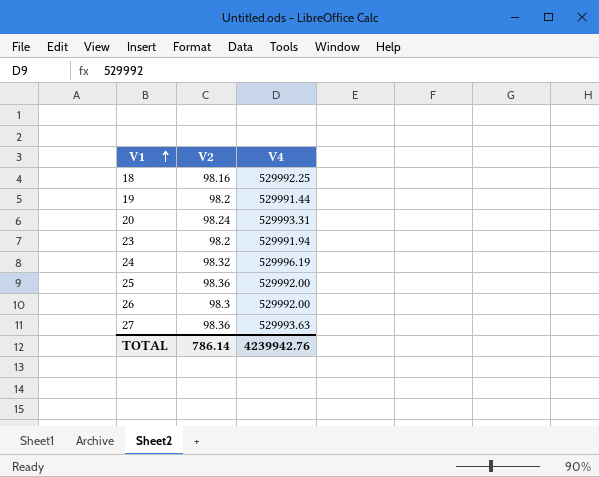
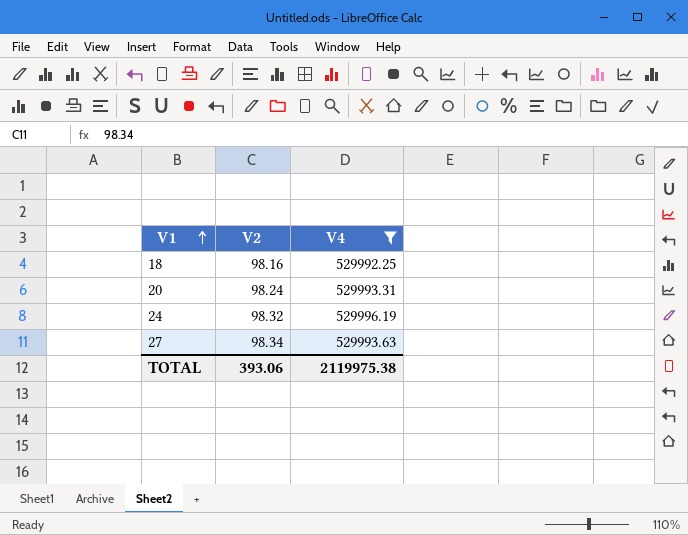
filter: none -> V4 >= 529992.25
27 | V2: 98.36 -> 98.34
TOTAL | V2: 786.14 -> 393.06
TOTAL | V4: 4239942.76 -> 2119975.38

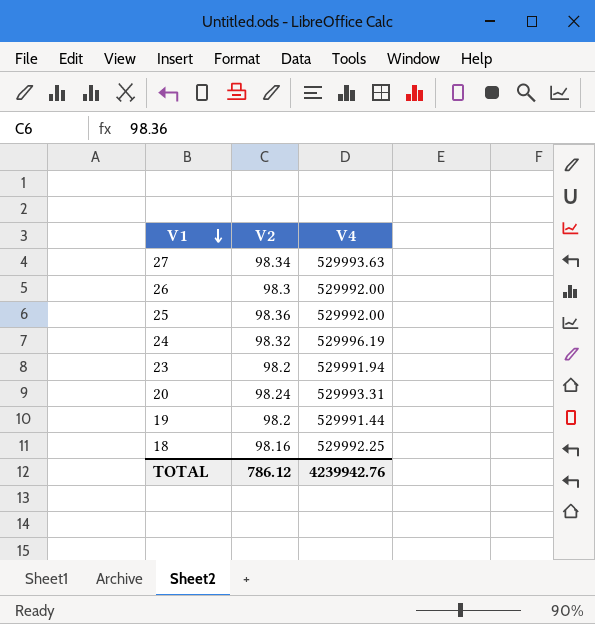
filter: V4 >= 529992.25 -> none
row order: V1 ascending -> V1 descending
TOTAL | V2: 393.06 -> 786.12
TOTAL | V4: 2119975.38 -> 4239942.76

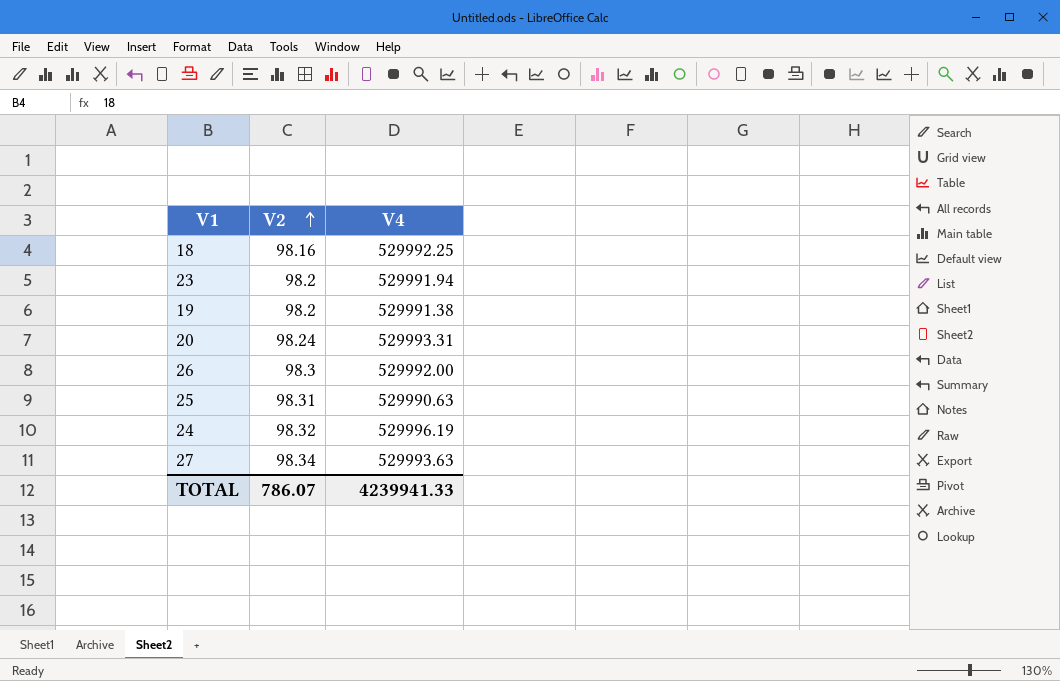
row order: V1 descending -> V2 ascending
19 | V4: 529991.44 -> 529991.38
25 | V2: 98.36 -> 98.31
25 | V4: 529992.00 -> 529990.63
TOTAL | V2: 786.12 -> 786.07
TOTAL | V4: 4239942.76 -> 4239941.33

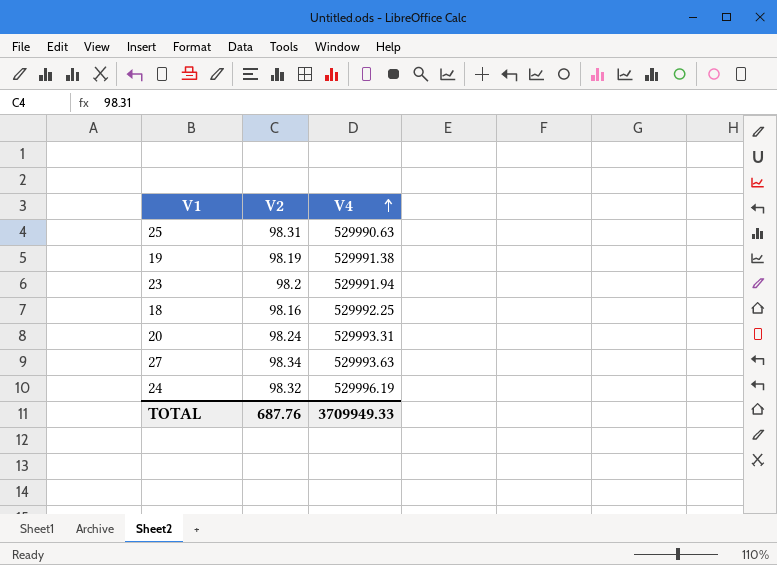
row order: V2 ascending -> V4 ascending
row 26: 98.3 | 529992.00 -> none
19 | V2: 98.2 -> 98.19
TOTAL | V2: 786.07 -> 687.76
TOTAL | V4: 4239941.33 -> 3709949.33

